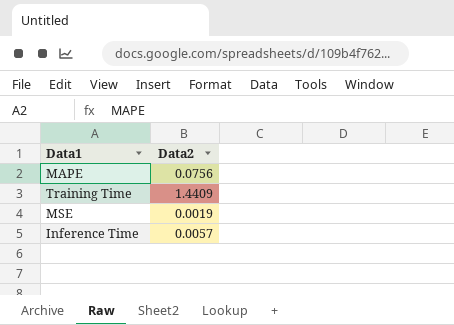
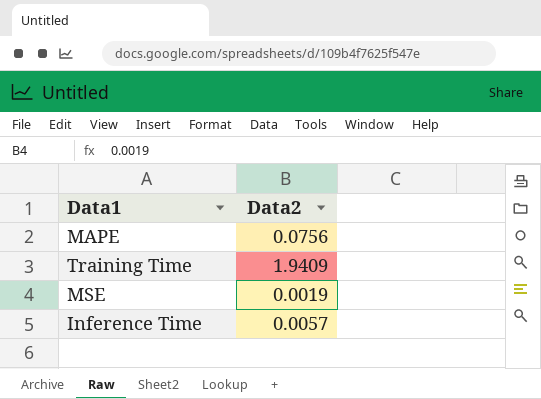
Training Time | Data2: 1.4409 -> 1.9409

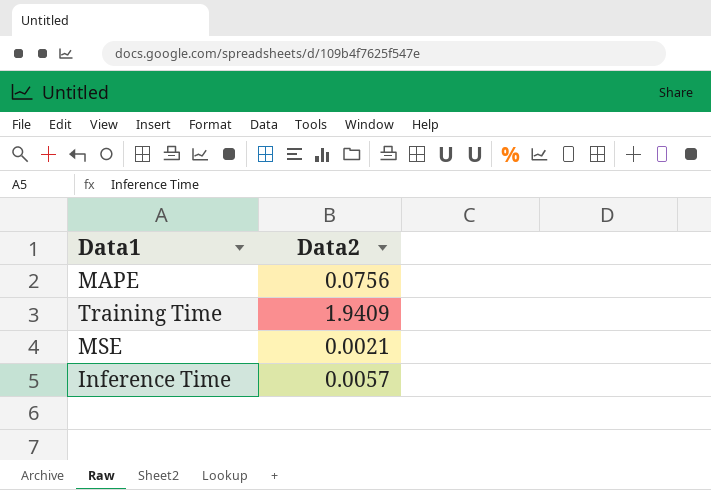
MSE | Data2: 0.0019 -> 0.0021

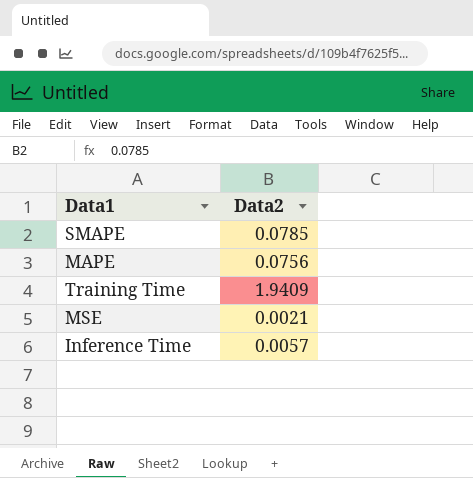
row SMAPE: none -> 0.0785

